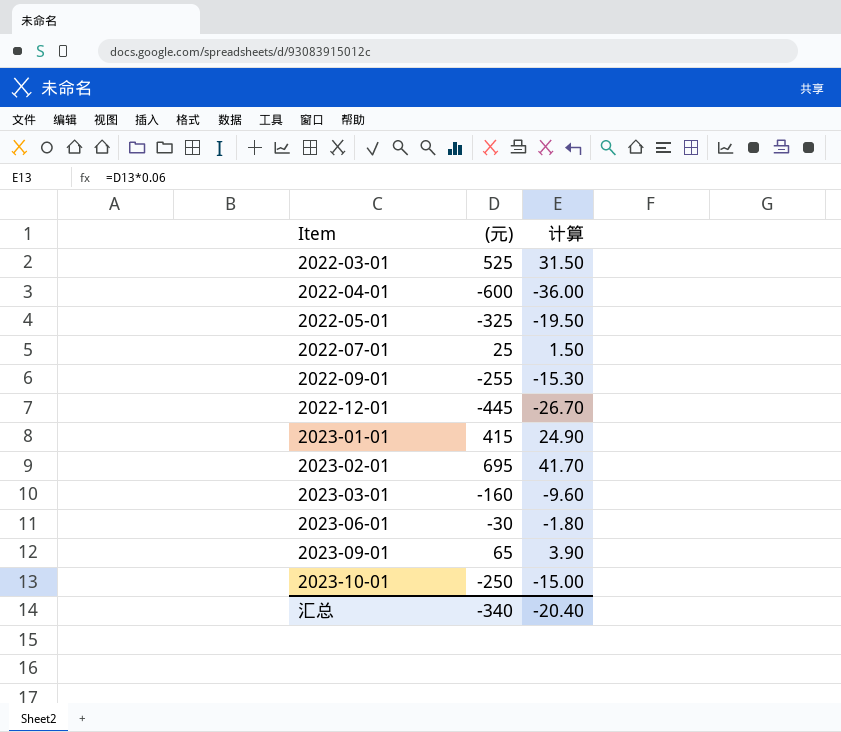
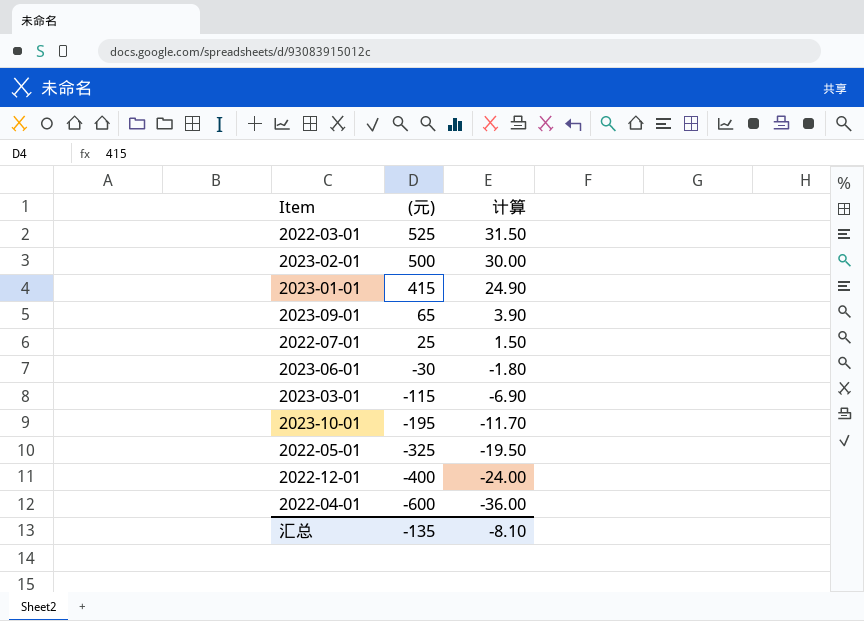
row order: Item ascending -> (元) descending
row 2022-09-01: -255 | -15.30 -> none
2023-02-01 | (元): 695 -> 500
2023-02-01 | 计算: 41.70 -> 30.00
2023-03-01 | (元): -160 -> -115
2023-03-01 | 计算: -9.60 -> -6.90
2023-10-01 | (元): -250 -> -195
2023-10-01 | 计算: -15.00 -> -11.70
2022-12-01 | (元): -445 -> -400
2022-12-01 | 计算: -26.70 -> -24.00
汇总 | (元): -340 -> -135
汇总 | 计算: -20.40 -> -8.10

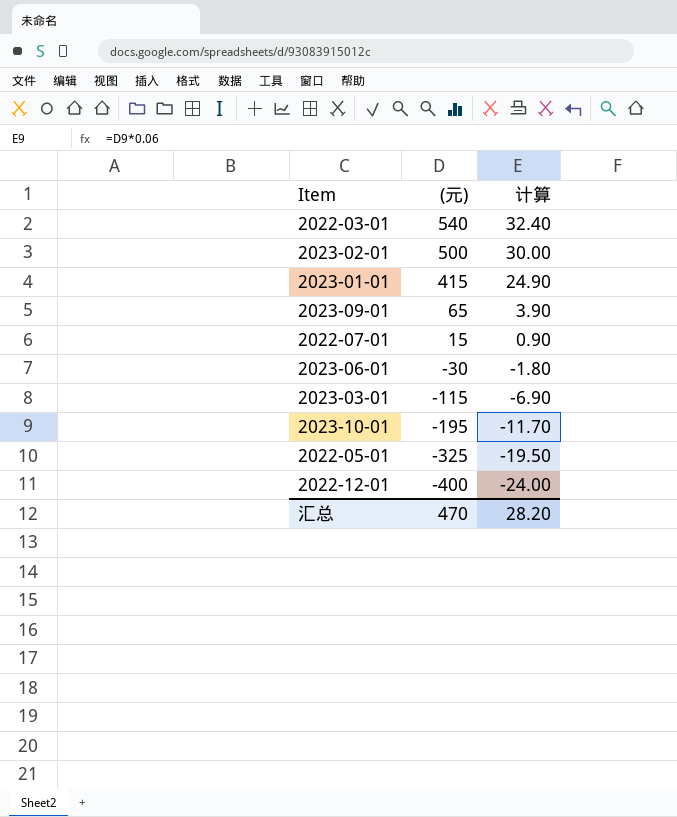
row 2022-04-01: -600 | -36.00 -> none
2022-03-01 | (元): 525 -> 540
2022-03-01 | 计算: 31.50 -> 32.40
2022-07-01 | (元): 25 -> 15
2022-07-01 | 计算: 1.50 -> 0.90
汇总 | (元): -135 -> 470
汇总 | 计算: -8.10 -> 28.20

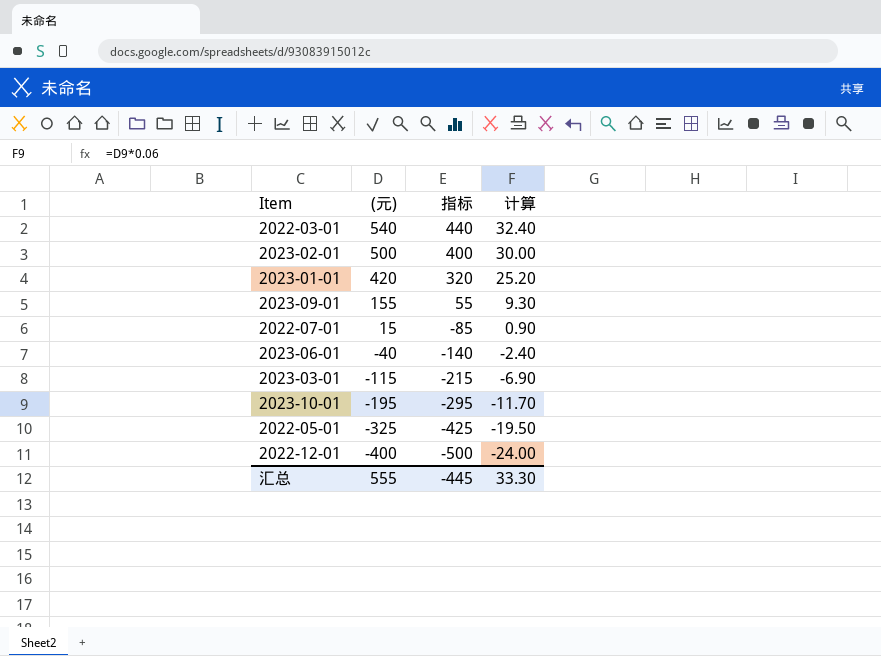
column 指标 | formula: none -> [(元)] - 100
2023-01-01 | (元): 415 -> 420
2023-01-01 | 计算: 24.90 -> 25.20
2023-09-01 | (元): 65 -> 155
2023-09-01 | 计算: 3.90 -> 9.30
2023-06-01 | (元): -30 -> -40
2023-06-01 | 计算: -1.80 -> -2.40
汇总 | (元): 470 -> 555
汇总 | 计算: 28.20 -> 33.30

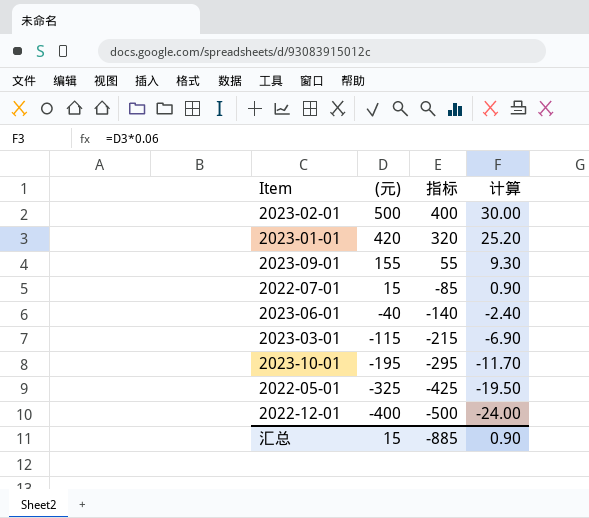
row 2022-03-01: 540 | 440 | 32.40 -> none
汇总 | (元): 555 -> 15
汇总 | 指标: -445 -> -885
汇总 | 计算: 33.30 -> 0.90

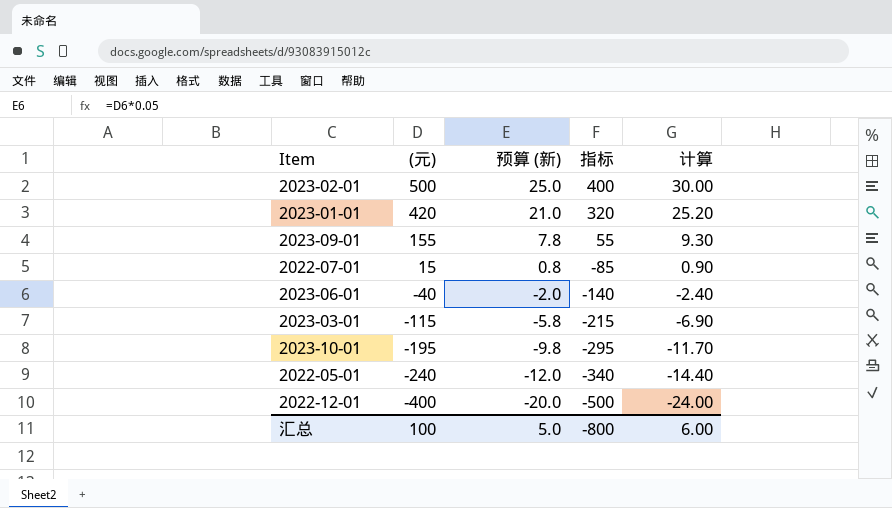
column 预算 (新) | formula: none -> [(元)] * 0.05
2022-05-01 | (元): -325 -> -240
2022-05-01 | 指标: -425 -> -340
2022-05-01 | 计算: -19.50 -> -14.40
汇总 | (元): 15 -> 100
汇总 | 指标: -885 -> -800
汇总 | 计算: 0.90 -> 6.00

